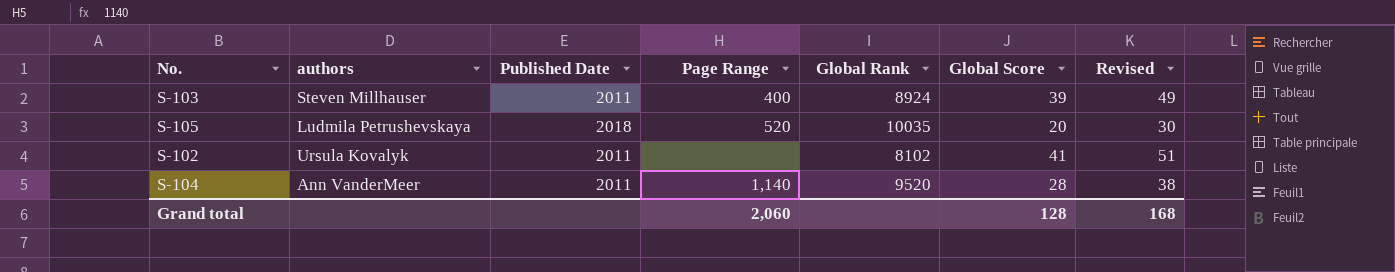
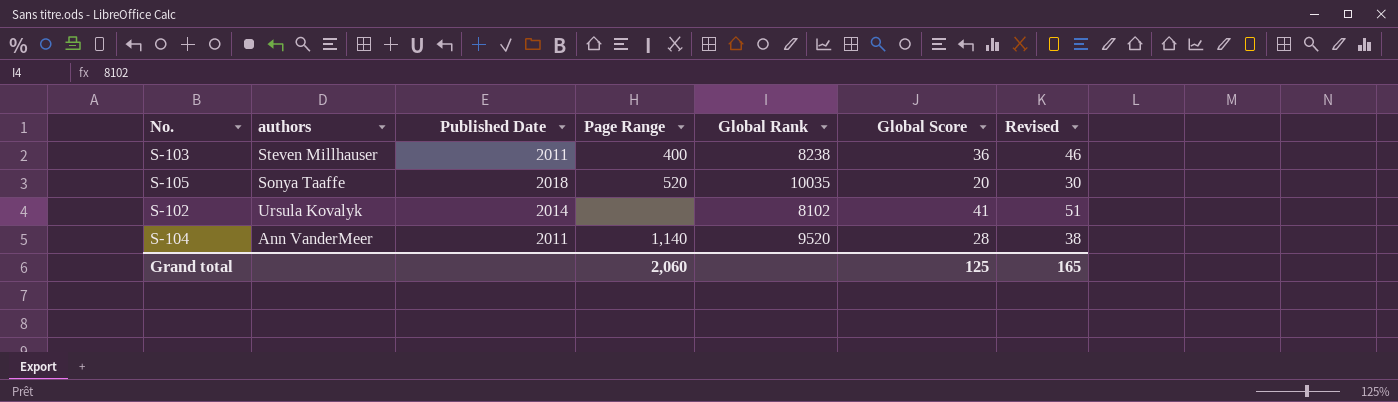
S-103 | Global Rank: 8924 -> 8238
S-103 | Global Score: 39 -> 36
S-103 | Revised: 49 -> 46
S-105 | authors: Ludmila Petrushevskaya -> Sonya Taaffe
S-102 | Published Date: 2011 -> 2014
Grand total | Global Score: 128 -> 125
Grand total | Revised: 168 -> 165

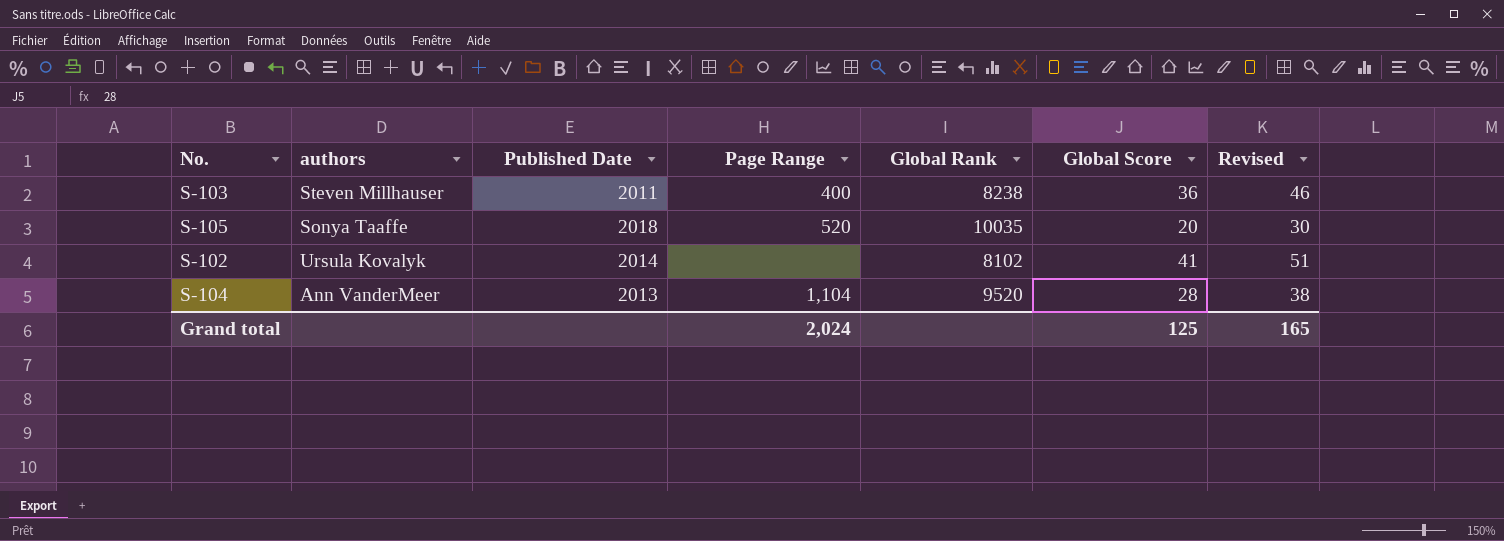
S-104 | Published Date: 2011 -> 2013
S-104 | Page Range: 1,140 -> 1,104
Grand total | Page Range: 2,060 -> 2,024

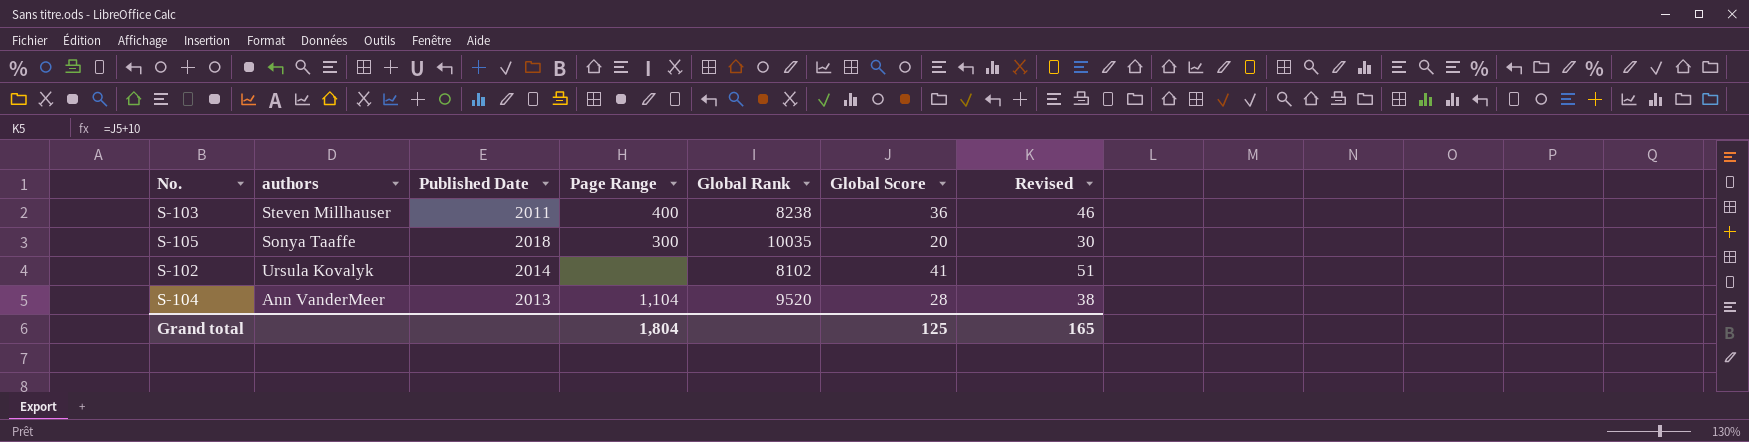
S-105 | Page Range: 520 -> 300
Grand total | Page Range: 2,024 -> 1,804

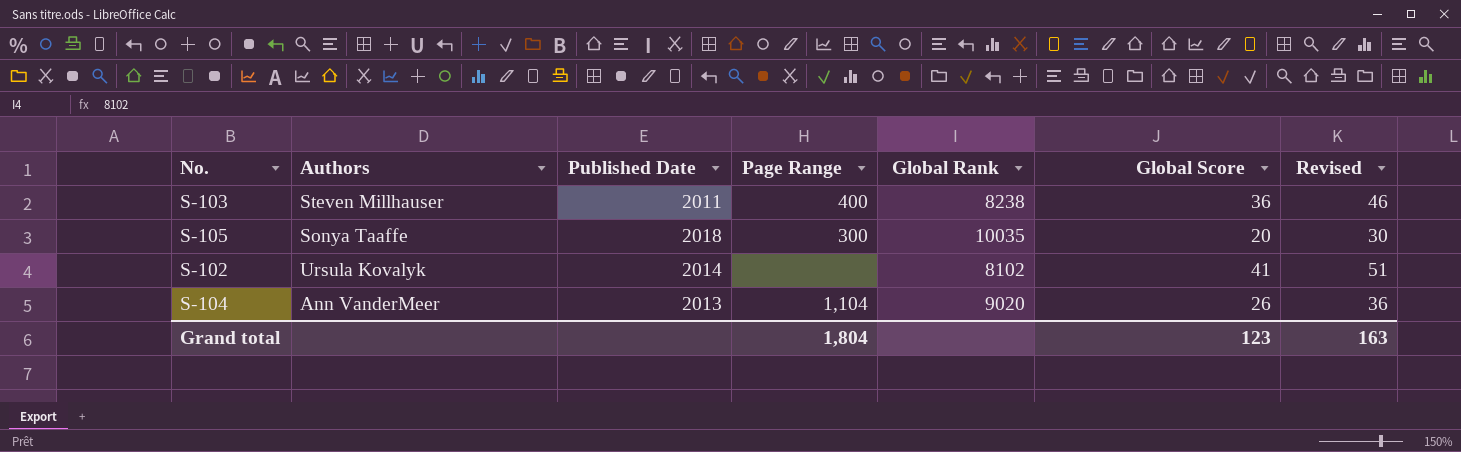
column name: authors -> Authors
S-104 | Global Rank: 9520 -> 9020
S-104 | Global Score: 28 -> 26
S-104 | Revised: 38 -> 36
Grand total | Global Score: 125 -> 123
Grand total | Revised: 165 -> 163

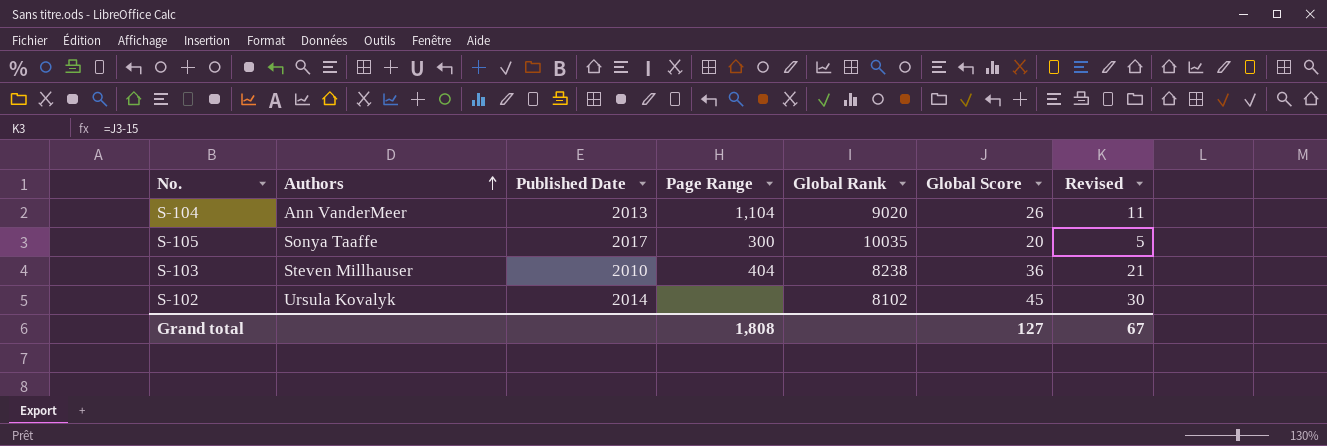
row order: none -> Authors ascending
column Revised | formula: [Global Score] + 10 -> [Global Score] - 15
S-105 | Published Date: 2018 -> 2017
S-103 | Published Date: 2011 -> 2010
S-103 | Page Range: 400 -> 404
S-102 | Global Score: 41 -> 45
Grand total | Page Range: 1,804 -> 1,808
Grand total | Global Score: 123 -> 127
Grand total | Revised: 163 -> 67

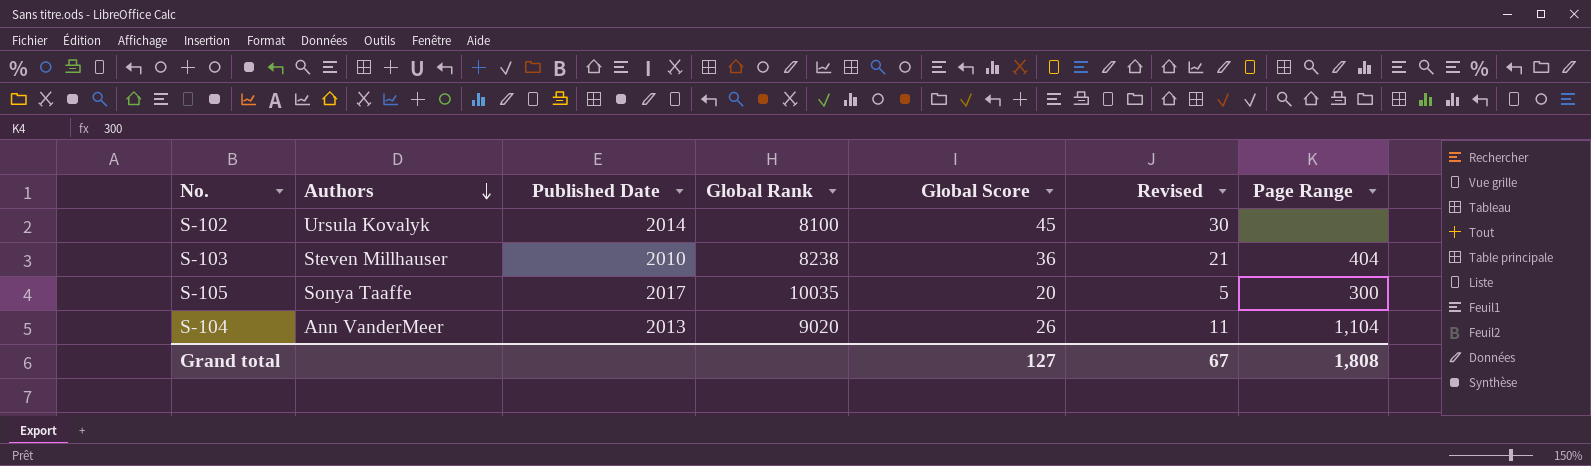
row order: Authors ascending -> Authors descending
column Page Range | position: 4 -> 7
S-102 | Global Rank: 8102 -> 8100

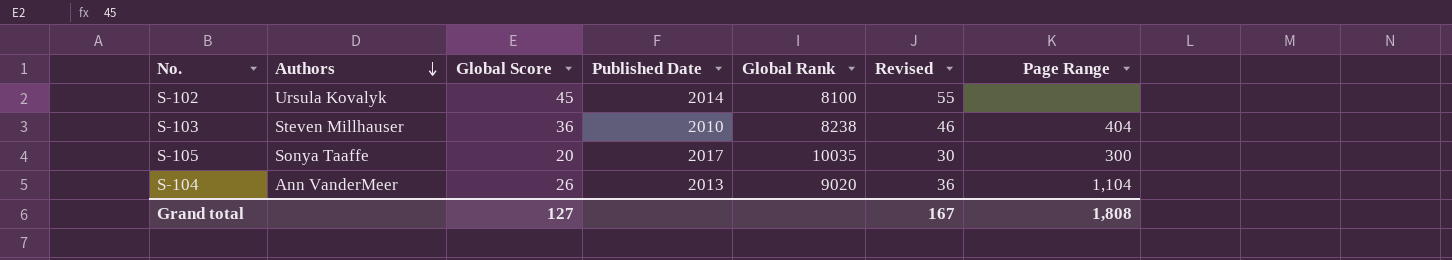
column Global Score | position: 5 -> 3
column Revised | formula: [Global Score] - 15 -> [Global Score] + 10
Grand total | Revised: 67 -> 167

